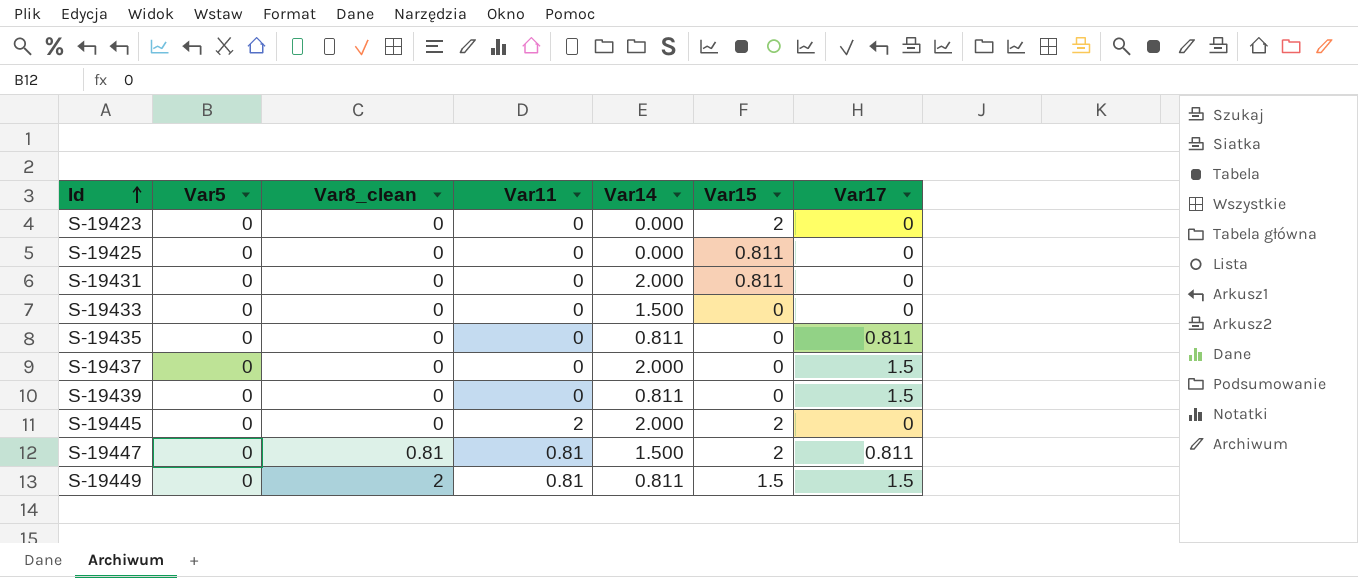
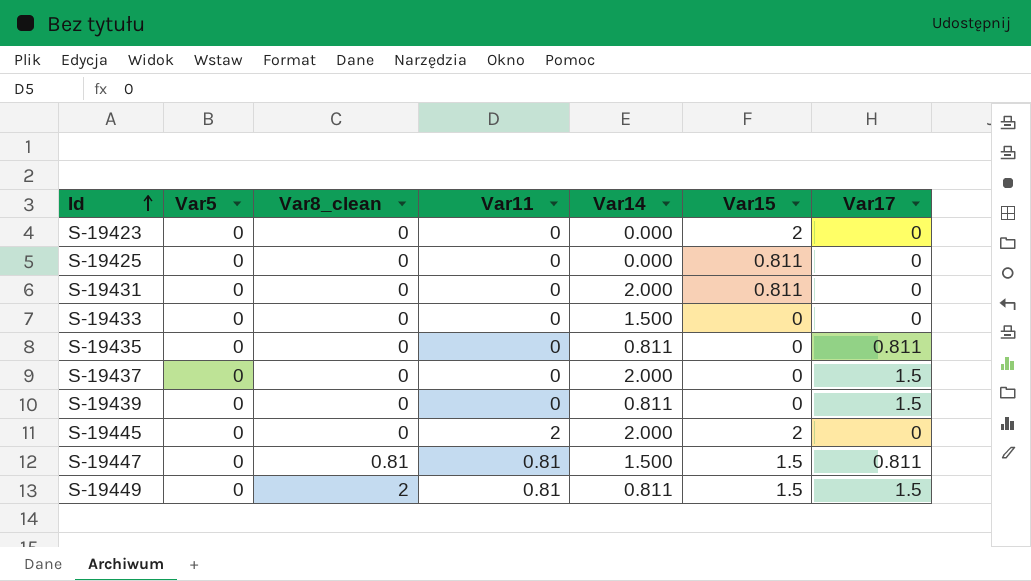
S-19447 | Var15: 2 -> 1.5

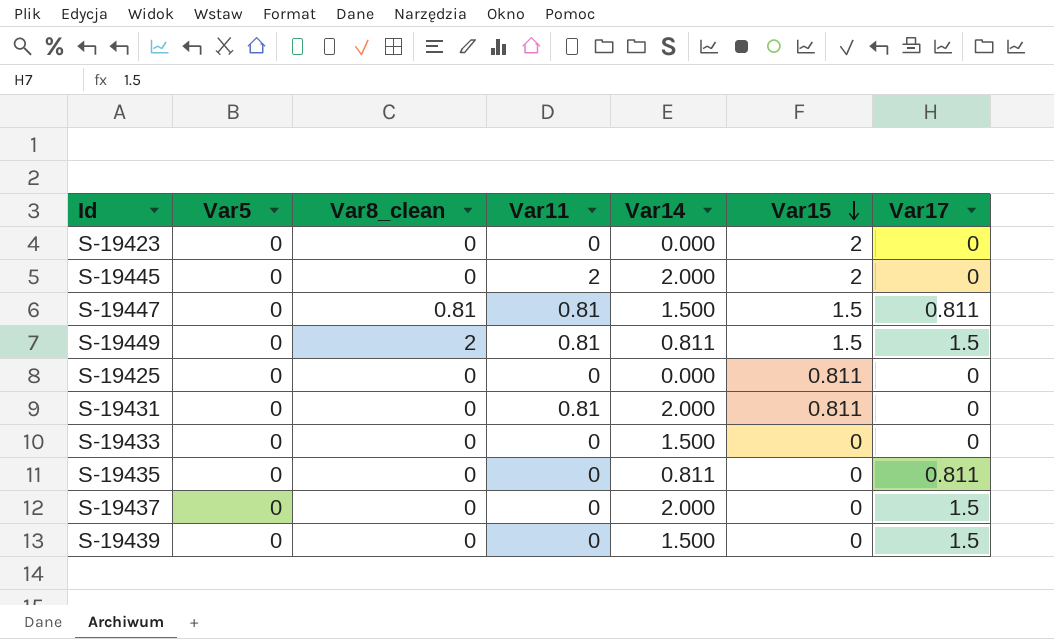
row order: Id ascending -> Var15 descending
S-19431 | Var11: 0 -> 0.81
S-19439 | Var14: 0.811 -> 1.500

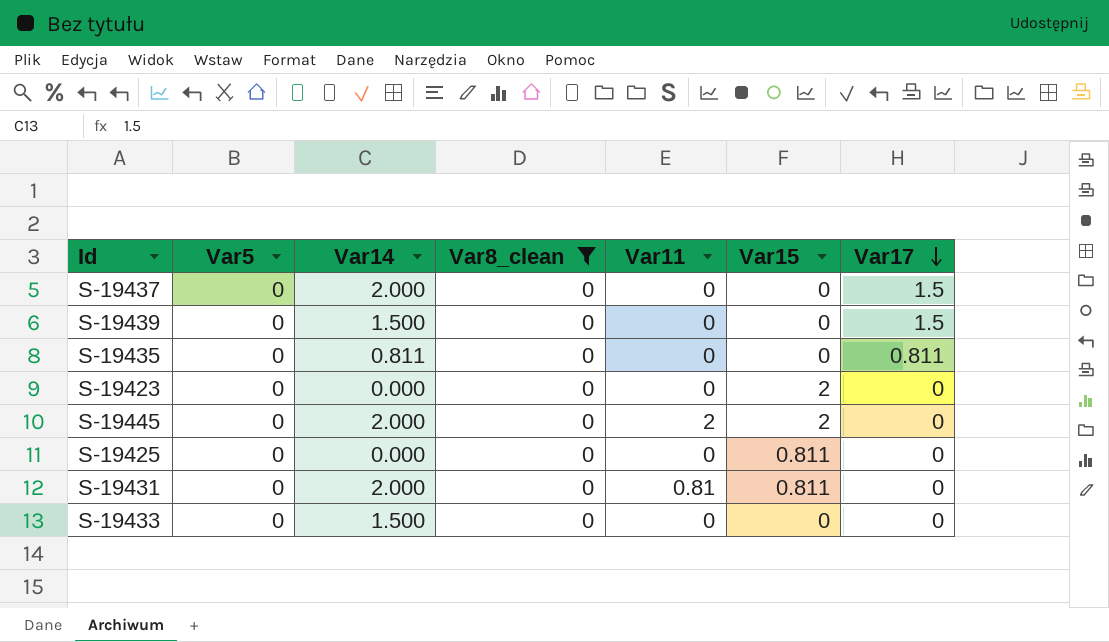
filter: none -> Var8_clean = 0
row order: Var15 descending -> Var17 descending
column Var14 | position: 5 -> 3

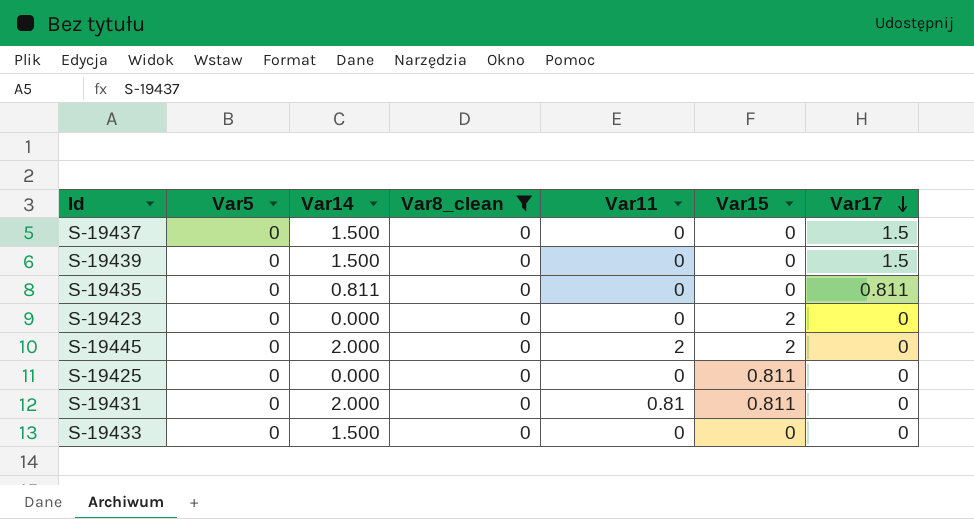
S-19437 | Var14: 2.000 -> 1.500

